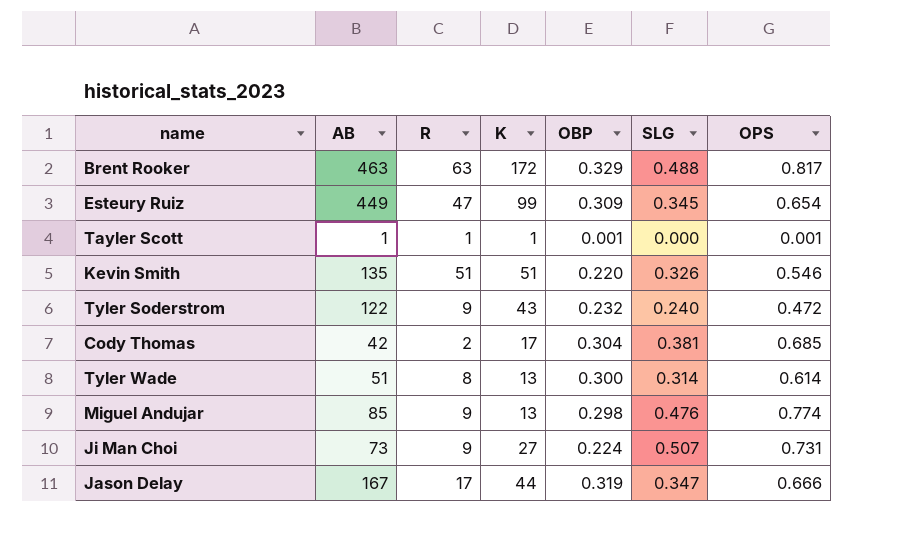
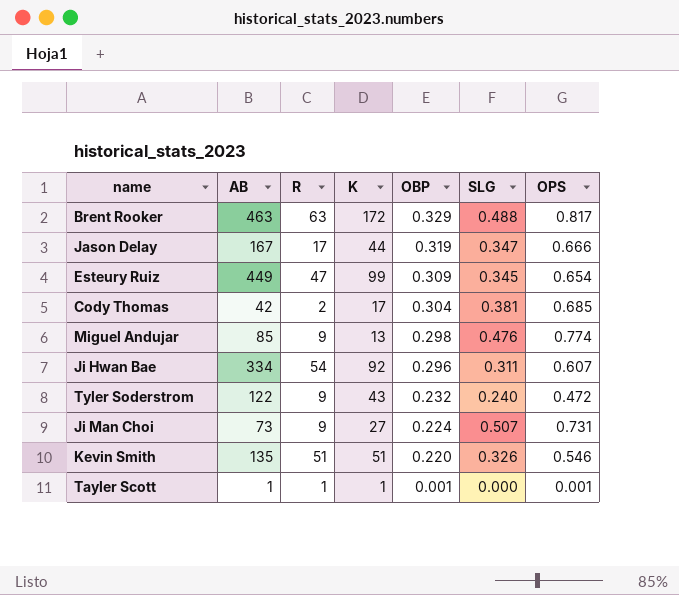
row order: none -> OBP descending
row Tyler Wade: 51 | 8 | 13 | 0.300 | 0.314 | 0.614 -> none
row Ji Hwan Bae: none -> 334 | 54 | 92 | 0.296 | 0.311 | 0.607

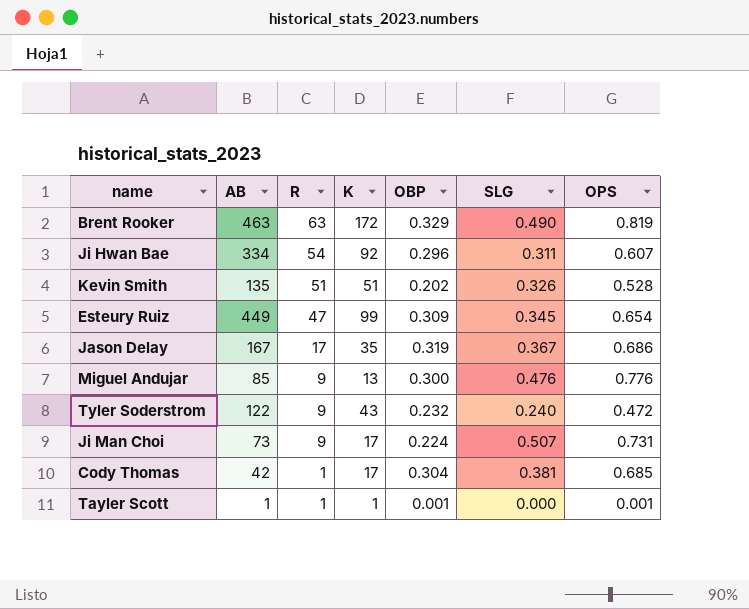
row order: OBP descending -> R descending
Brent Rooker | SLG: 0.488 -> 0.490
Brent Rooker | OPS: 0.817 -> 0.819
Kevin Smith | OBP: 0.220 -> 0.202
Kevin Smith | OPS: 0.546 -> 0.528
Jason Delay | K: 44 -> 35
Jason Delay | SLG: 0.347 -> 0.367
Jason Delay | OPS: 0.666 -> 0.686
Miguel Andujar | OBP: 0.298 -> 0.300
Miguel Andujar | OPS: 0.774 -> 0.776
Ji Man Choi | K: 27 -> 17
Cody Thomas | R: 2 -> 1

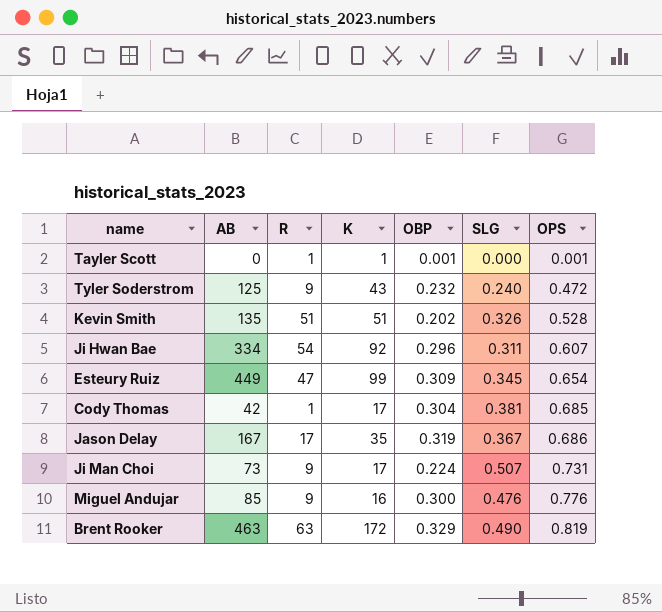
row order: R descending -> OPS ascending
Tayler Scott | AB: 1 -> 0
Tyler Soderstrom | AB: 122 -> 125
Miguel Andujar | K: 13 -> 16

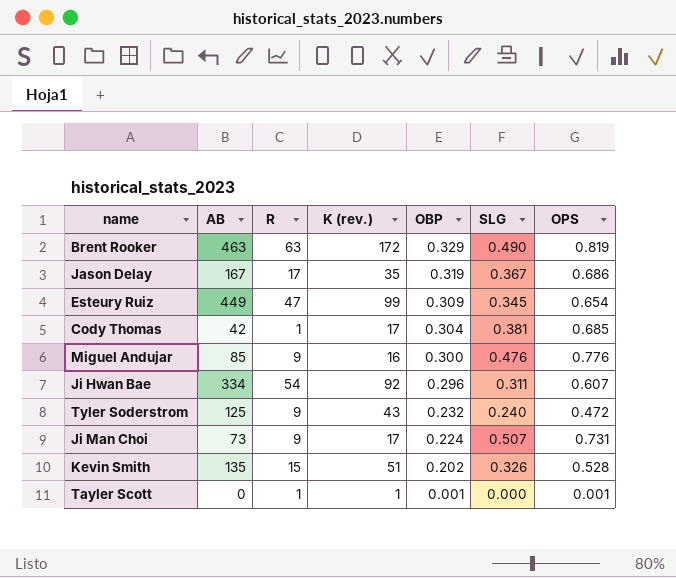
row order: OPS ascending -> OBP descending
column name: K -> K (rev.)
Kevin Smith | R: 51 -> 15

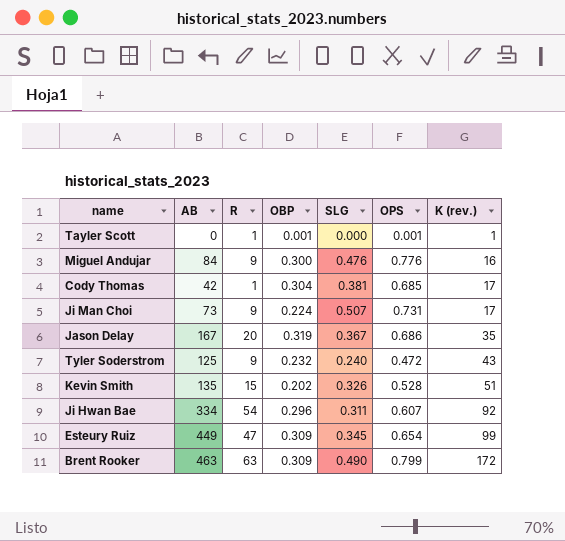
row order: OBP descending -> K (rev.) ascending
column K (rev.) | position: 4 -> 7
Miguel Andujar | AB: 85 -> 84
Jason Delay | R: 17 -> 20
Brent Rooker | OBP: 0.329 -> 0.309
Brent Rooker | OPS: 0.819 -> 0.799

